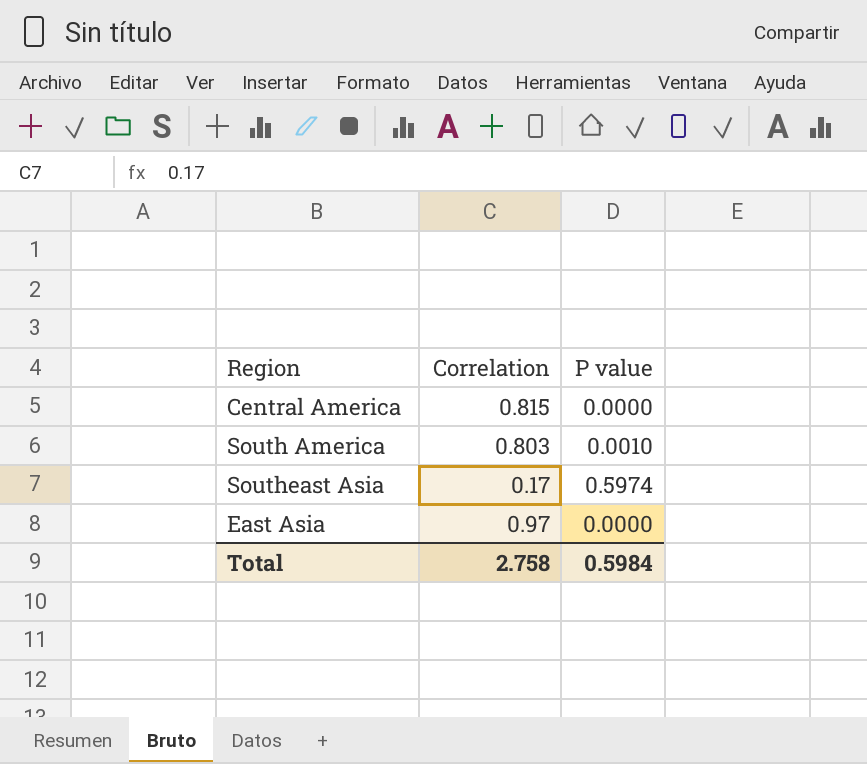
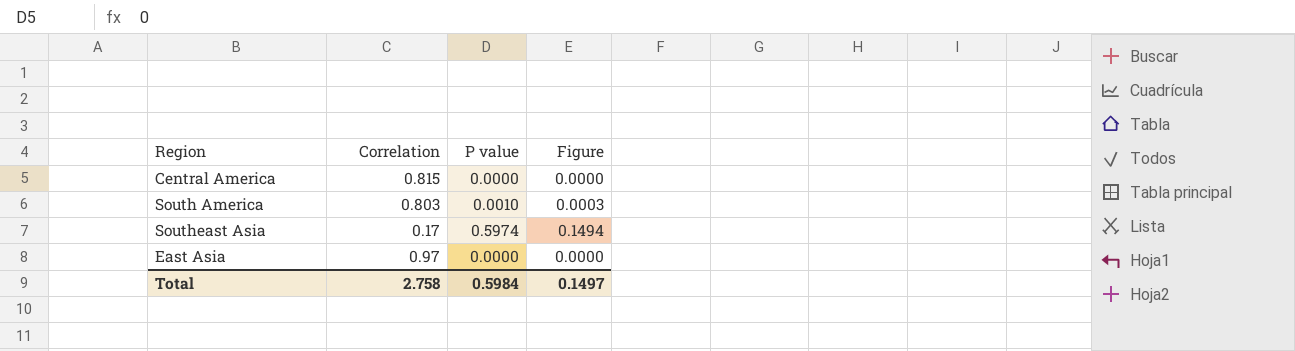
column Figure | formula: none -> [P value] * 0.25

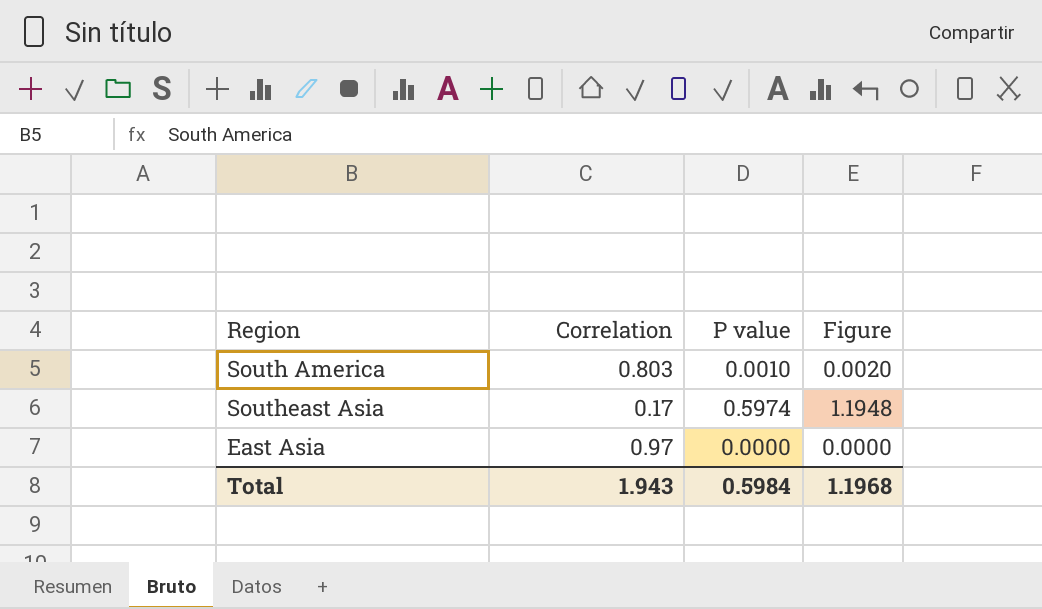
column Figure | formula: [P value] * 0.25 -> [P value] * 2
row Central America: 0.815 | 0.0000 | 0.0000 -> none
Total | Correlation: 2.758 -> 1.943
Total | Figure: 0.1497 -> 1.1968

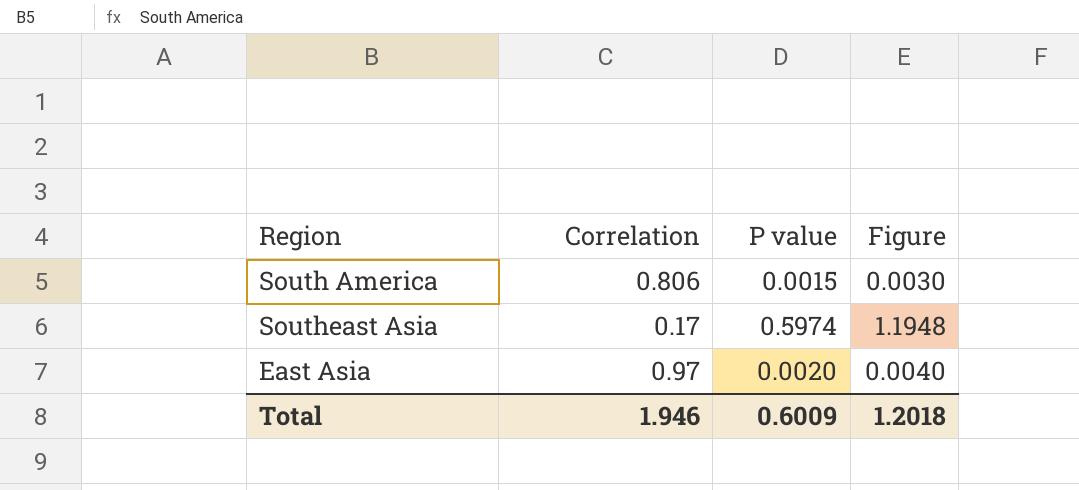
South America | Correlation: 0.803 -> 0.806
South America | P value: 0.0010 -> 0.0015
South America | Figure: 0.0020 -> 0.0030
East Asia | P value: 0.0000 -> 0.0020
East Asia | Figure: 0.0000 -> 0.0040
Total | Correlation: 1.943 -> 1.946
Total | P value: 0.5984 -> 0.6009
Total | Figure: 1.1968 -> 1.2018

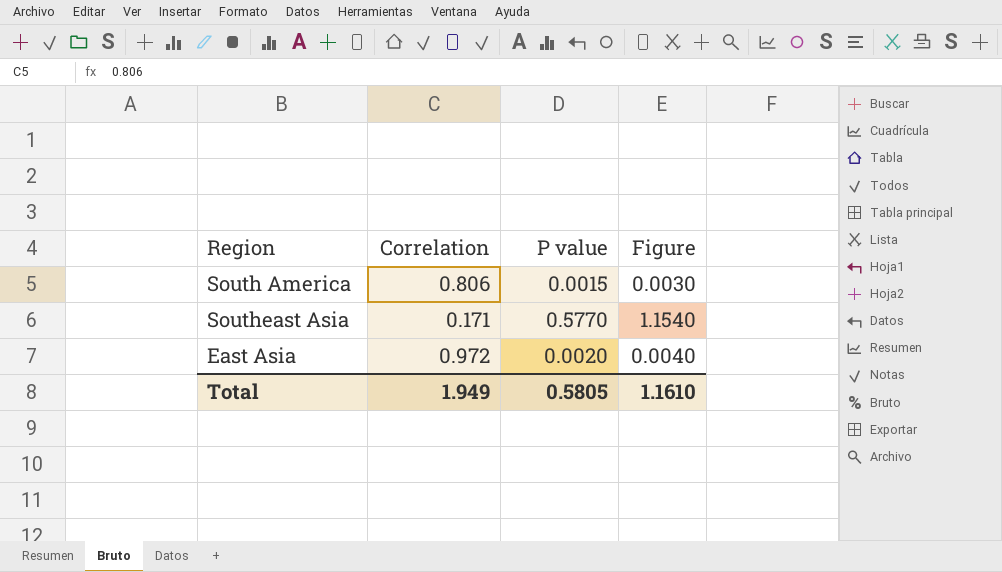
Southeast Asia | Correlation: 0.17 -> 0.171
Southeast Asia | P value: 0.5974 -> 0.5770
Southeast Asia | Figure: 1.1948 -> 1.1540
East Asia | Correlation: 0.97 -> 0.972
Total | Correlation: 1.946 -> 1.949
Total | P value: 0.6009 -> 0.5805
Total | Figure: 1.2018 -> 1.1610

